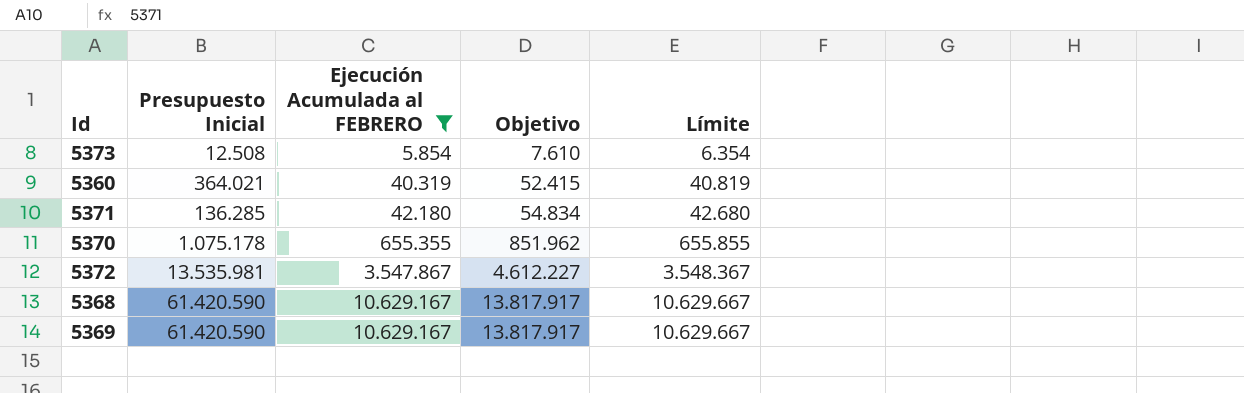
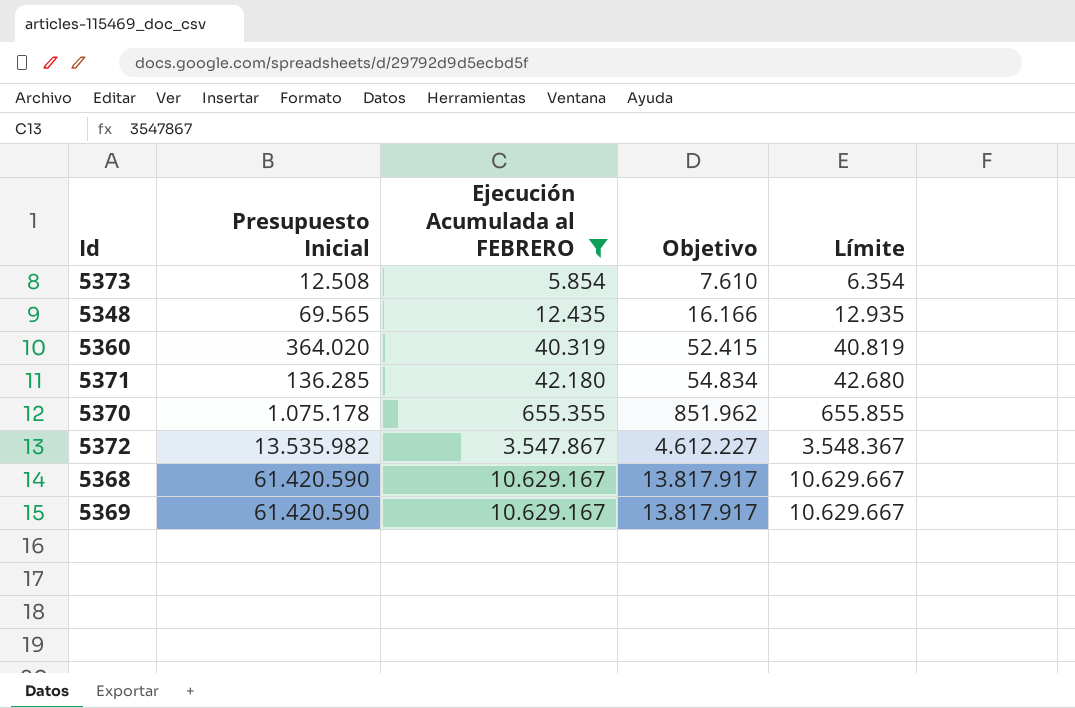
row 5348: none -> 69.565 | 12.435 | 16.166 | 12.935
5360 | Presupuesto Inicial: 364.021 -> 364.020
5372 | Presupuesto Inicial: 13.535.981 -> 13.535.982

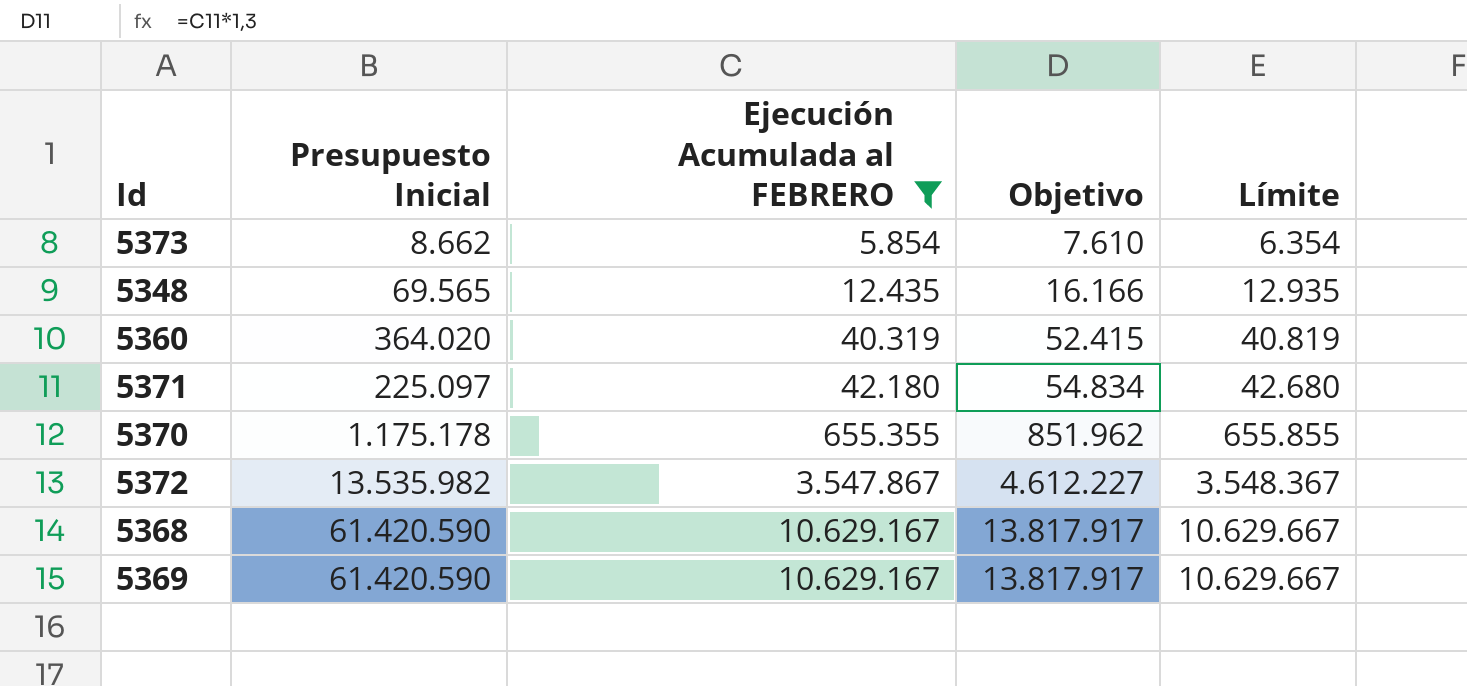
5373 | Presupuesto Inicial: 12.508 -> 8.662
5371 | Presupuesto Inicial: 136.285 -> 225.097
5370 | Presupuesto Inicial: 1.075.178 -> 1.175.178

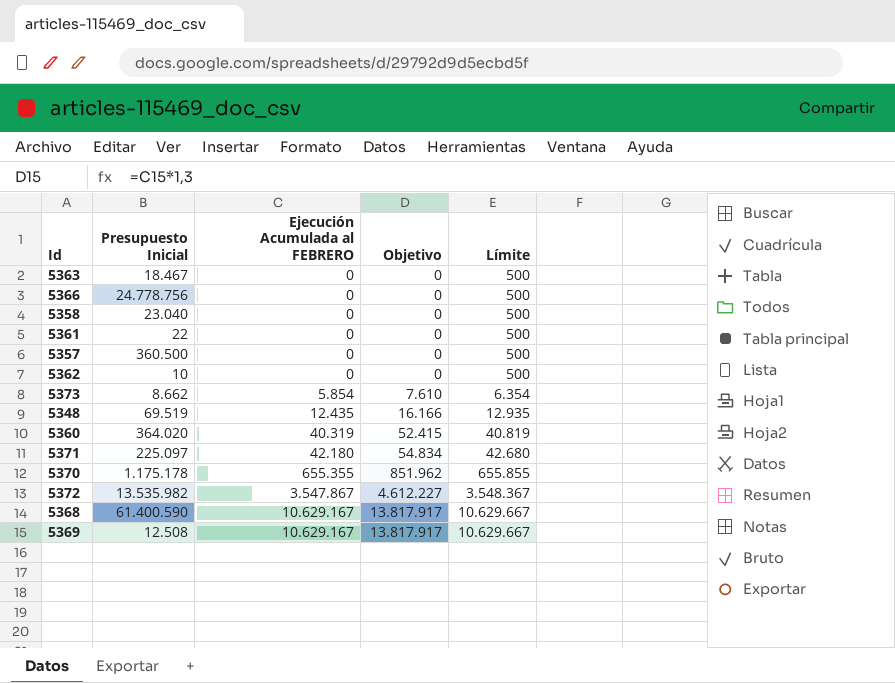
filter: Ejecución Acumulada al FEBRERO != 0 -> none
5348 | Presupuesto Inicial: 69.565 -> 69.519
5368 | Presupuesto Inicial: 61.420.590 -> 61.400.590
5369 | Presupuesto Inicial: 61.420.590 -> 12.508

